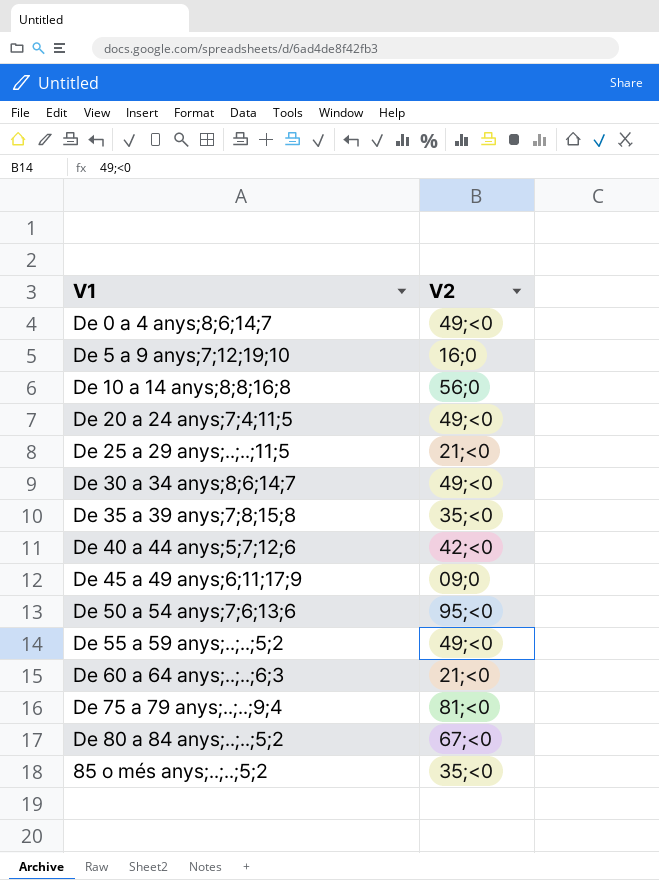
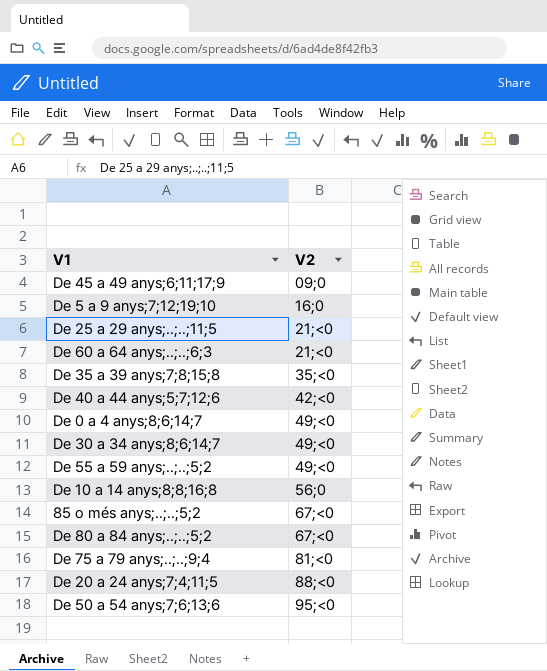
row order: none -> V2 ascending
85 o més anys;..;..;5;2 | V2: 35;<0 -> 67;<0
De 20 a 24 anys;7;4;11;5 | V2: 49;<0 -> 88;<0

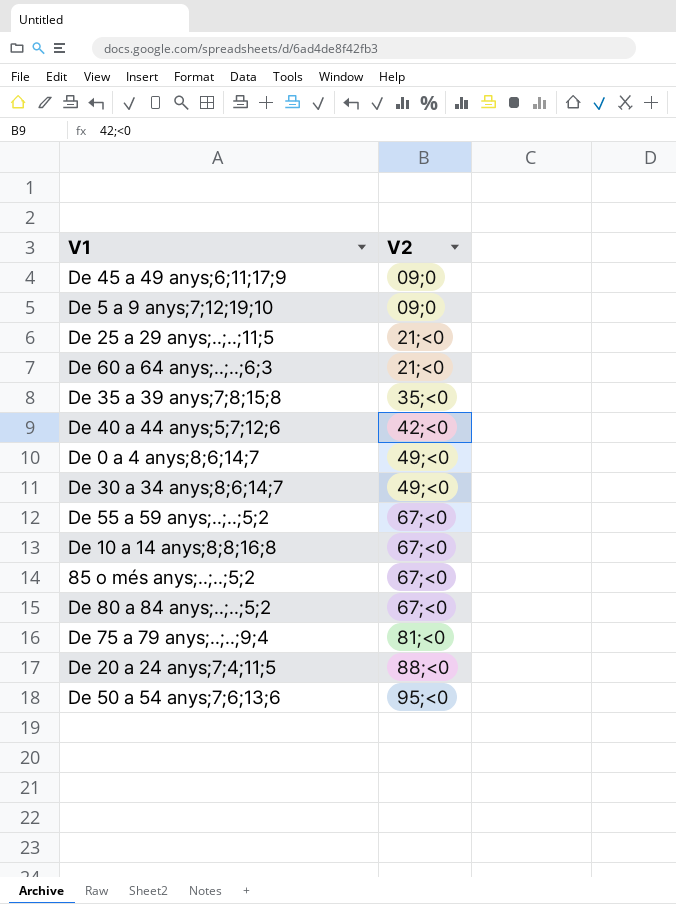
De 5 a 9 anys;7;12;19;10 | V2: 16;0 -> 09;0
De 55 a 59 anys;..;..;5;2 | V2: 49;<0 -> 67;<0
De 10 a 14 anys;8;8;16;8 | V2: 56;0 -> 67;<0

